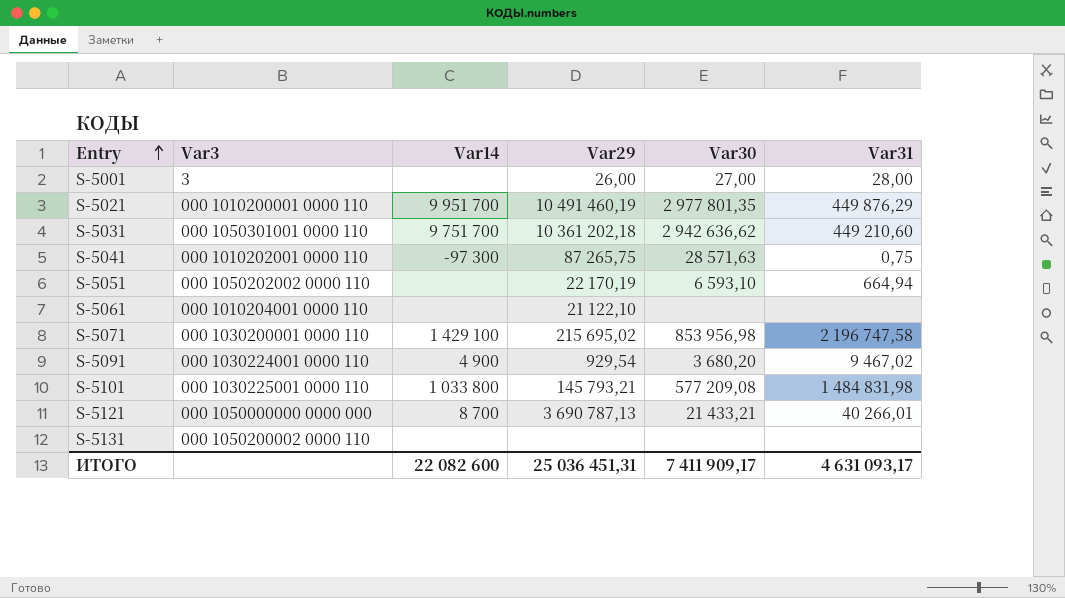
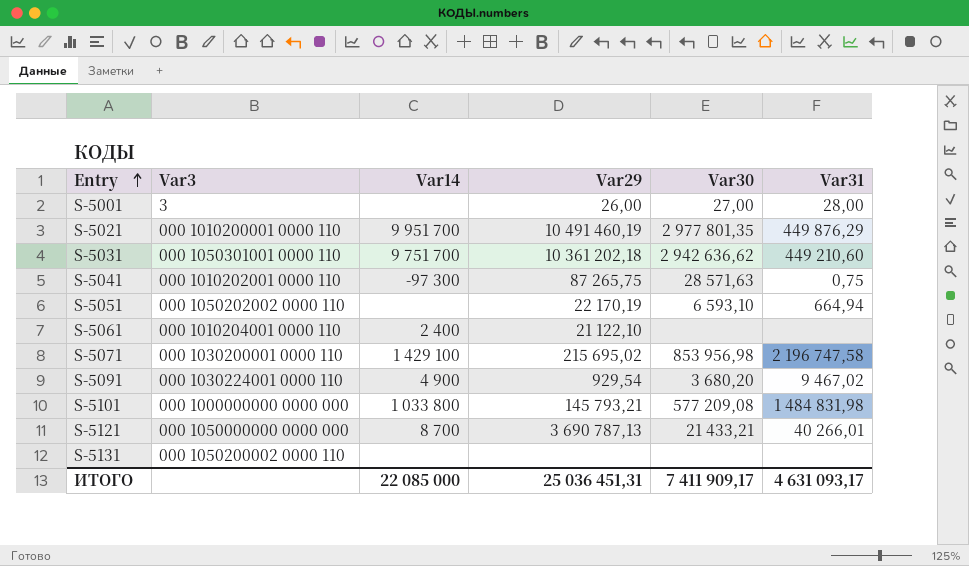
S-5061 | Var14: none -> 2 400
S-5101 | Var3: 000 1030225001 0000 110 -> 000 1000000000 0000 000
ИТОГО | Var14: 22 082 600 -> 22 085 000

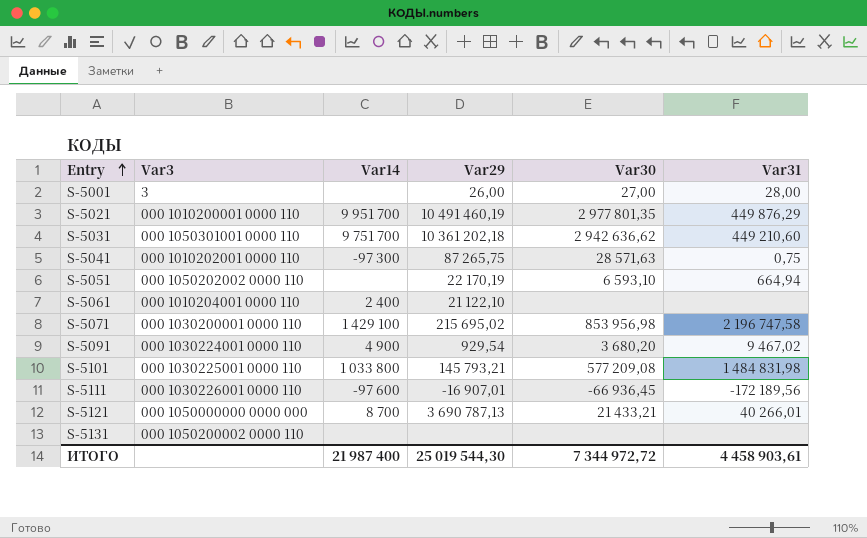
S-5101 | Var3: 000 1000000000 0000 000 -> 000 1030225001 0000 110
row S-5111: none -> 000 1030226001 0000 110 | -97 600 | -16 907,01 | -66 936,45 | -172 189,56
ИТОГО | Var14: 22 085 000 -> 21 987 400
ИТОГО | Var29: 25 036 451,31 -> 25 019 544,30
ИТОГО | Var30: 7 411 909,17 -> 7 344 972,72
ИТОГО | Var31: 4 631 093,17 -> 4 458 903,61

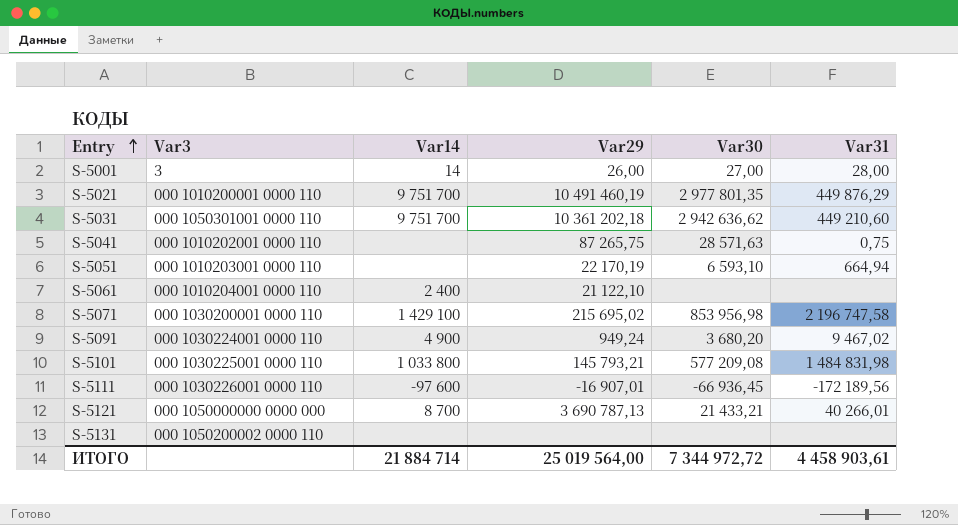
S-5001 | Var14: none -> 14
S-5021 | Var14: 9 951 700 -> 9 751 700
S-5041 | Var14: -97 300 -> none
S-5051 | Var3: 000 1050202002 0000 110 -> 000 1010203001 0000 110
S-5091 | Var29: 929,54 -> 949,24
ИТОГО | Var14: 21 987 400 -> 21 884 714
ИТОГО | Var29: 25 019 544,30 -> 25 019 564,00

